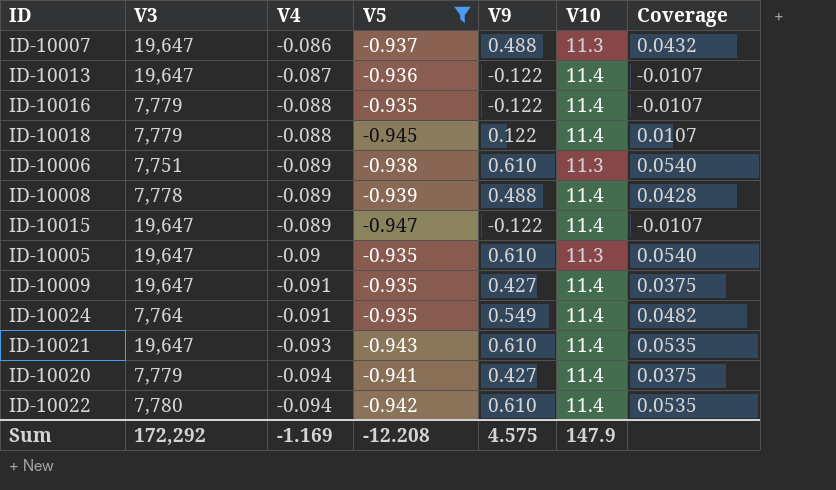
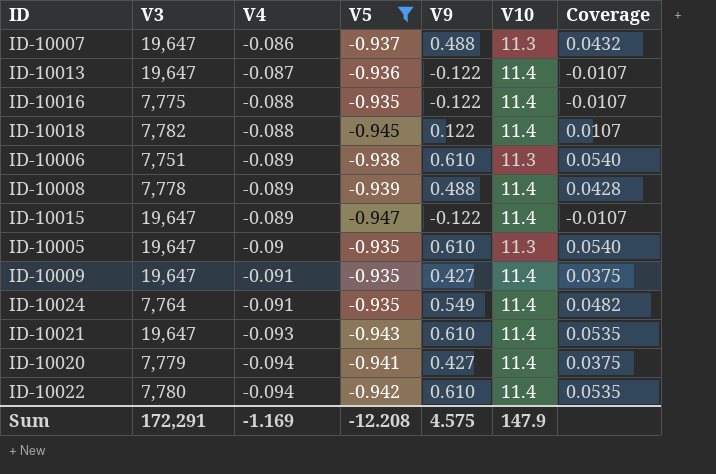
ID-10016 | V3: 7,779 -> 7,775
ID-10018 | V3: 7,779 -> 7,782
Sum | V3: 172,292 -> 172,291

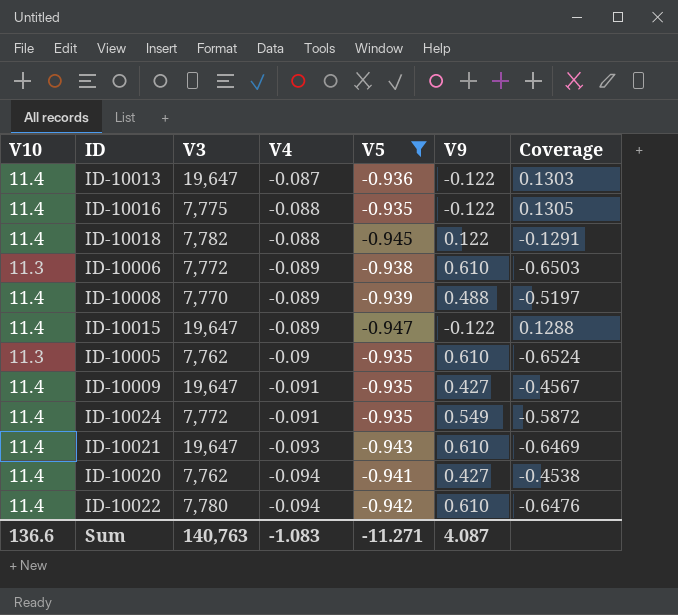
column V10 | position: 6 -> 1
column Coverage | formula: [V9] / [V10] -> [V9] / [V5]
row ID-10007: 19,647 | -0.086 | -0.937 | 0.488 | 11.3 | 0.0432 -> none
ID-10006 | V3: 7,751 -> 7,772
ID-10008 | V3: 7,778 -> 7,770
ID-10005 | V3: 19,647 -> 7,762
ID-10024 | V3: 7,764 -> 7,772
ID-10020 | V3: 7,779 -> 7,762
Sum | V10: 147.9 -> 136.6
Sum | V3: 172,291 -> 140,763
Sum | V4: -1.169 -> -1.083
Sum | V5: -12.208 -> -11.271
Sum | V9: 4.575 -> 4.087

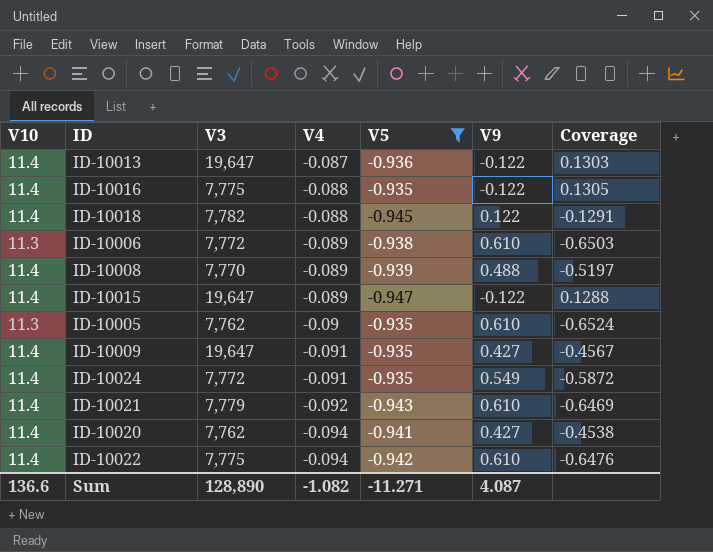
ID-10021 | V3: 19,647 -> 7,779
ID-10021 | V4: -0.093 -> -0.092
ID-10022 | V3: 7,780 -> 7,775
Sum | V3: 140,763 -> 128,890
Sum | V4: -1.083 -> -1.082

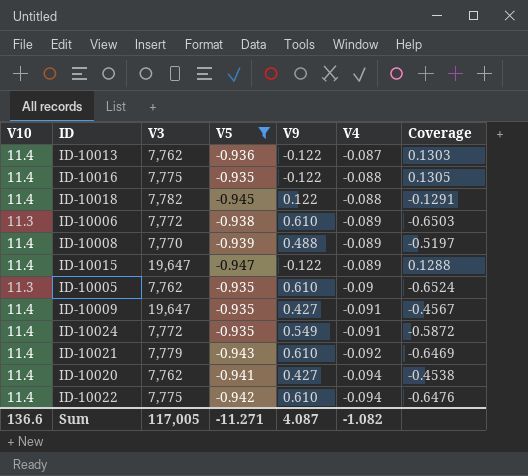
column V4 | position: 4 -> 6
ID-10013 | V3: 19,647 -> 7,762
Sum | V3: 128,890 -> 117,005

